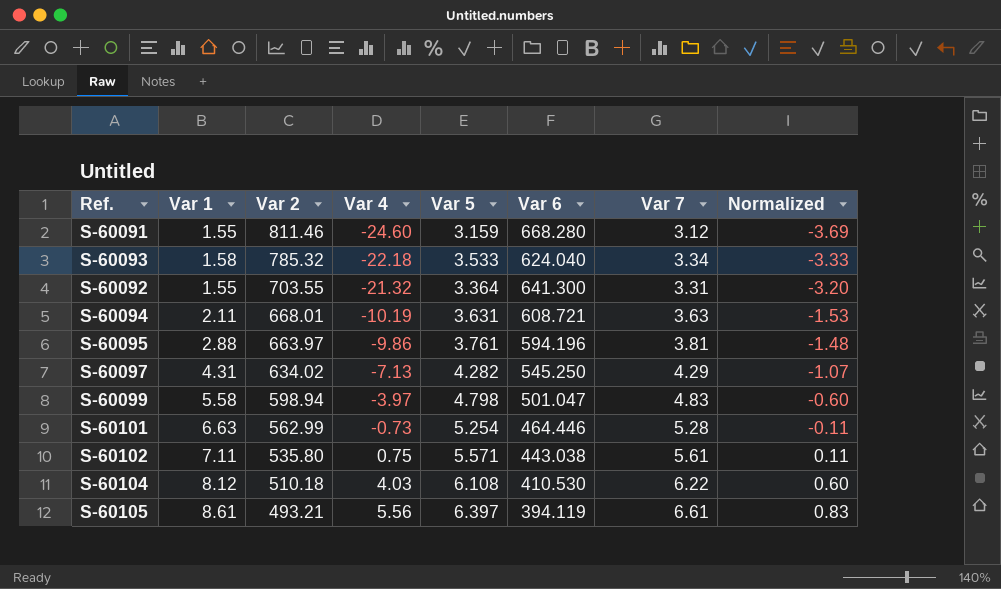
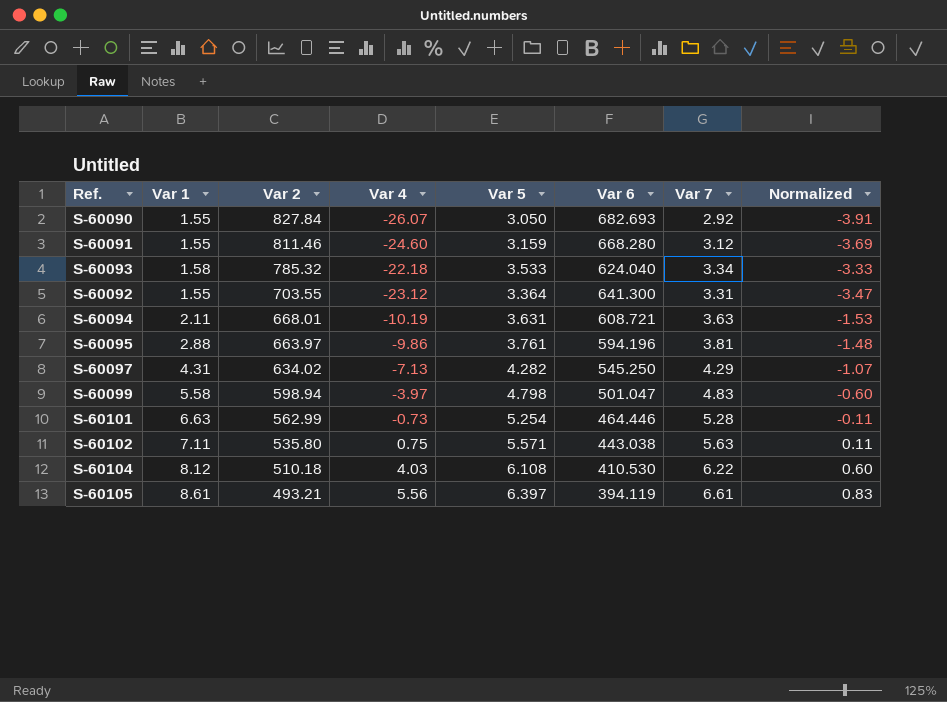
row S-60090: none -> 1.55 | 827.84 | -26.07 | 3.050 | 682.693 | 2.92 | -3.91
S-60092 | Var 4: -21.32 -> -23.12
S-60092 | Normalized: -3.20 -> -3.47
S-60102 | Var 7: 5.61 -> 5.63

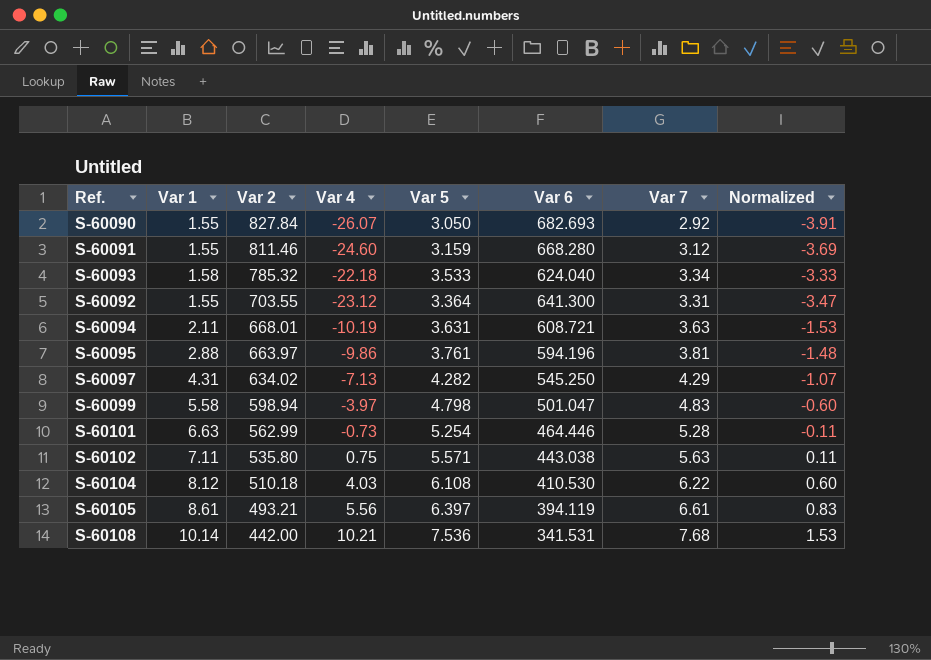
row S-60108: none -> 10.14 | 442.00 | 10.21 | 7.536 | 341.531 | 7.68 | 1.53

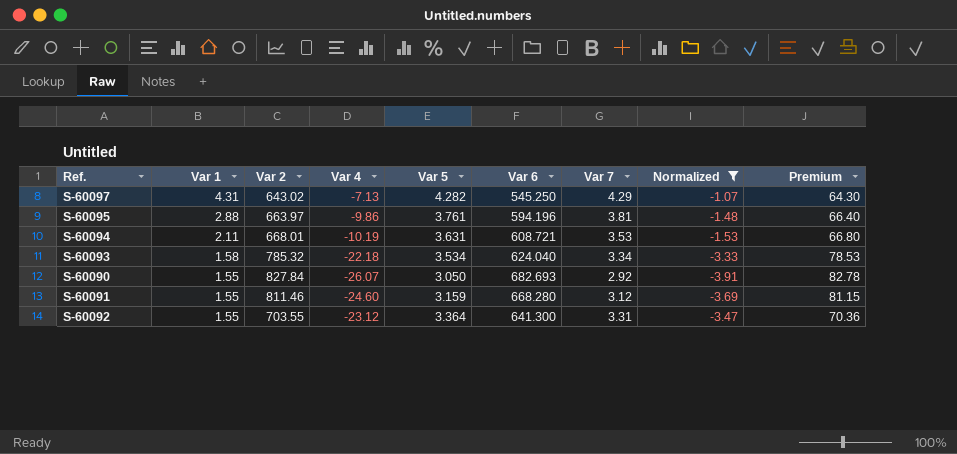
filter: none -> Normalized <= -1.07
row order: Var 2 descending -> Var 1 descending
column Premium | formula: none -> [Var 2] * 0.1
S-60097 | Var 2: 634.02 -> 643.02
S-60094 | Var 7: 3.63 -> 3.53
S-60093 | Var 5: 3.533 -> 3.534

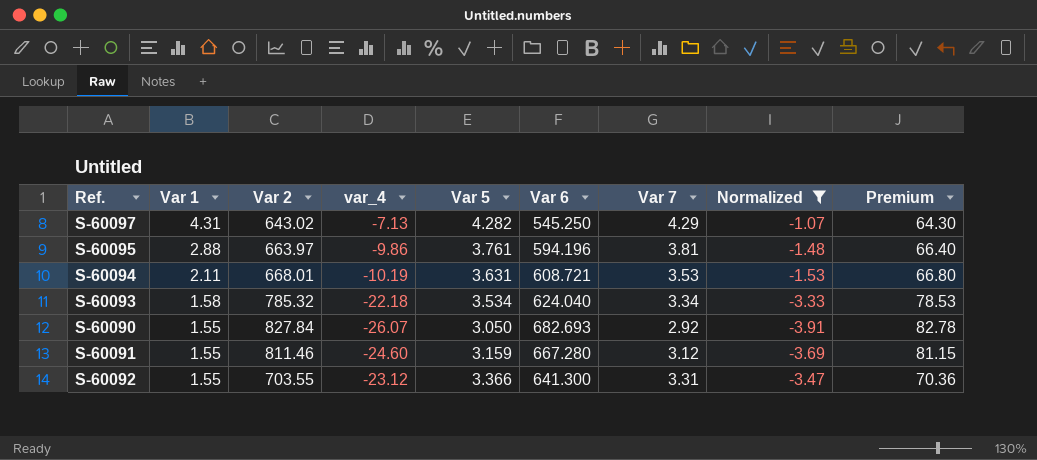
column name: Var 4 -> var_4
S-60091 | Var 6: 668.280 -> 667.280
S-60092 | Var 5: 3.364 -> 3.366

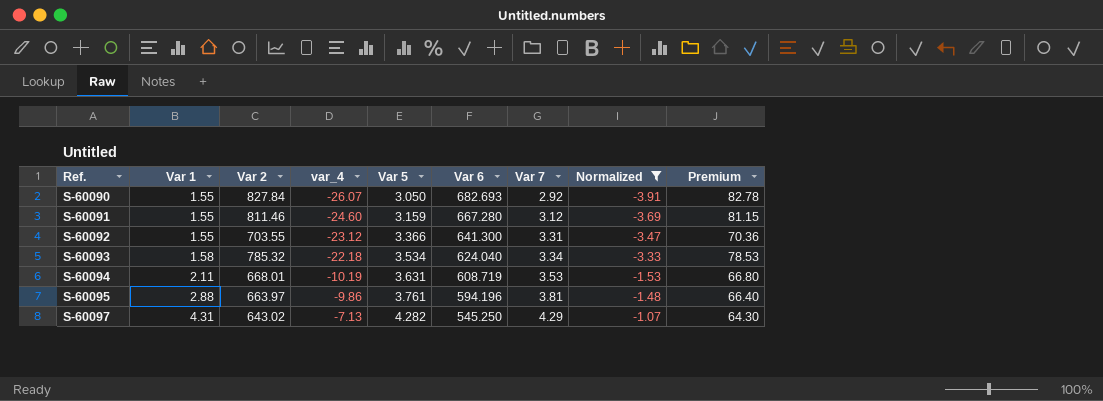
row order: Var 1 descending -> Ref. ascending
S-60094 | Var 6: 608.721 -> 608.719

